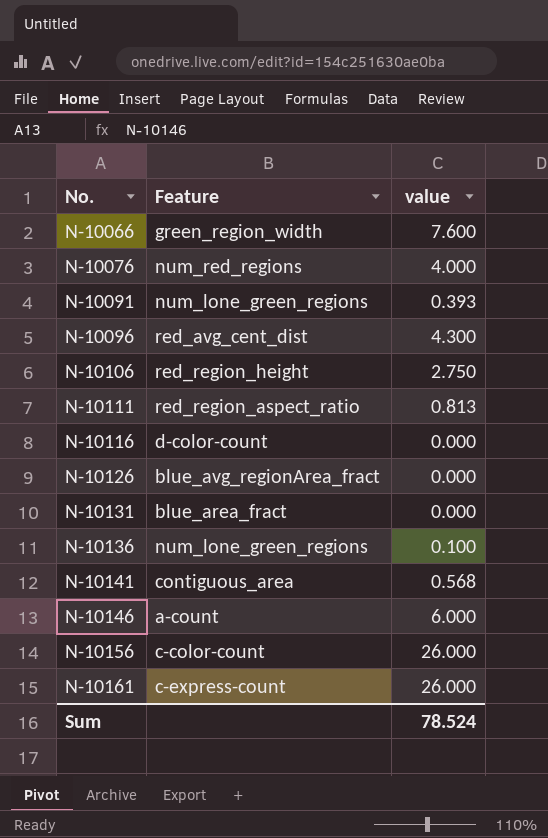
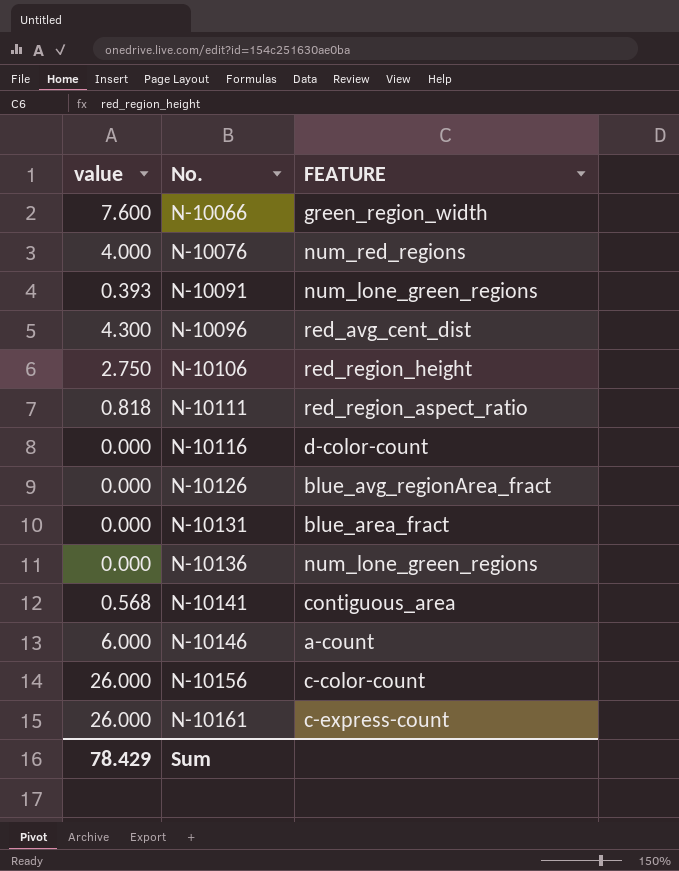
column value | position: 3 -> 1
column name: Feature -> FEATURE
N-10111 | value: 0.813 -> 0.818
N-10136 | value: 0.100 -> 0.000
Sum | value: 78.524 -> 78.429

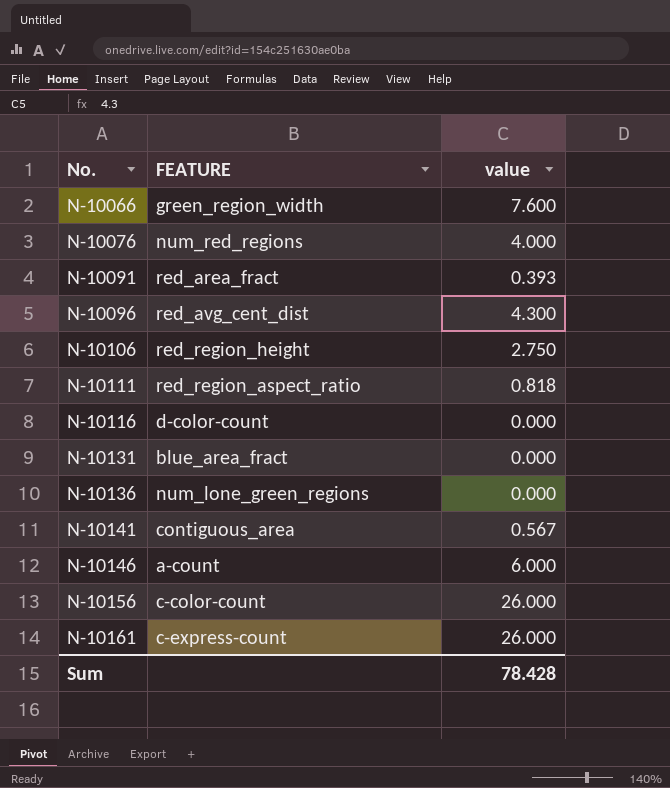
column value | position: 1 -> 3
row N-10126: 0.000 | blue_avg_regionArea_fract -> none
N-10091 | FEATURE: num_lone_green_regions -> red_area_fract
N-10141 | value: 0.568 -> 0.567
Sum | value: 78.429 -> 78.428

